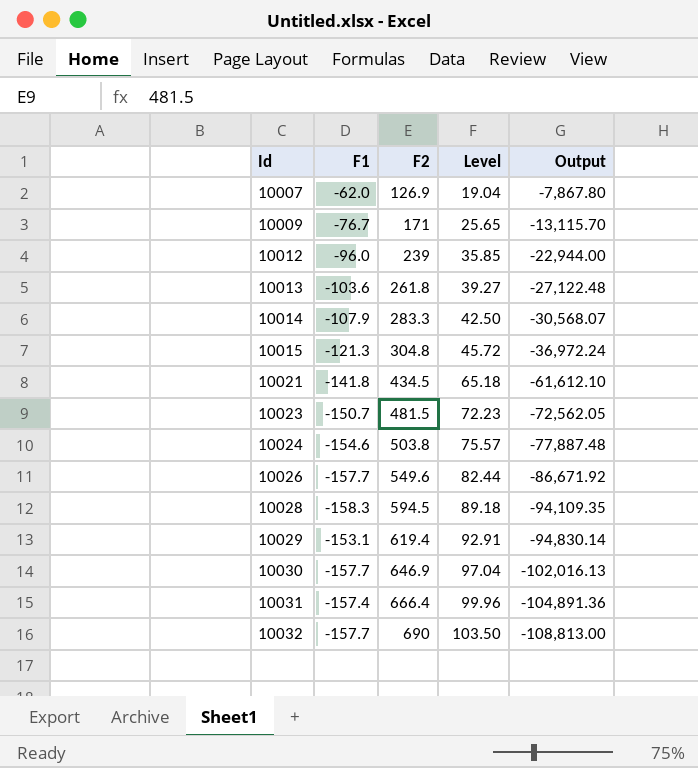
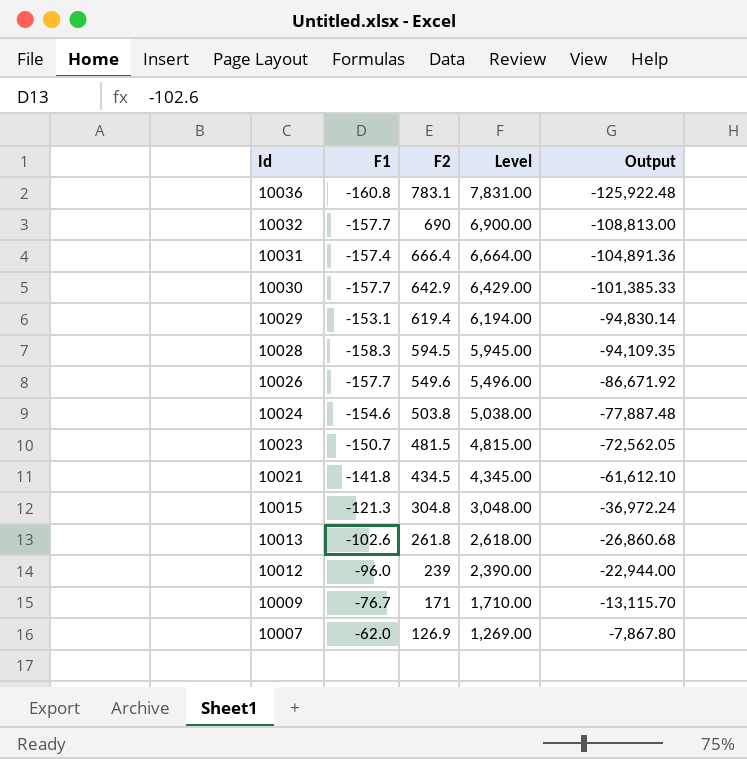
row order: Id ascending -> Id descending
column Level | formula: [F2] * 0.15 -> [F2] * 10
row 10014: -107.9 | 283.3 | 42.50 | -30,568.07 -> none
row 10036: none -> -160.8 | 783.1 | 7,831.00 | -125,922.48
10030 | F2: 646.9 -> 642.9
10030 | Output: -102,016.13 -> -101,385.33
10013 | F1: -103.6 -> -102.6
10013 | Output: -27,122.48 -> -26,860.68

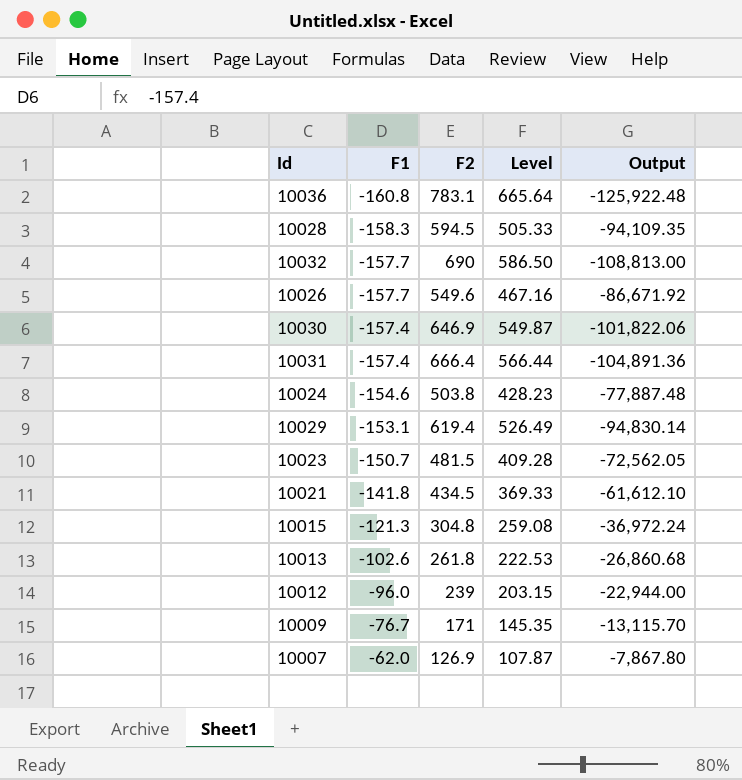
row order: Id descending -> F1 ascending
column Level | formula: [F2] * 10 -> [F2] * 0.85
10030 | F1: -157.7 -> -157.4
10030 | F2: 642.9 -> 646.9
10030 | Output: -101,385.33 -> -101,822.06

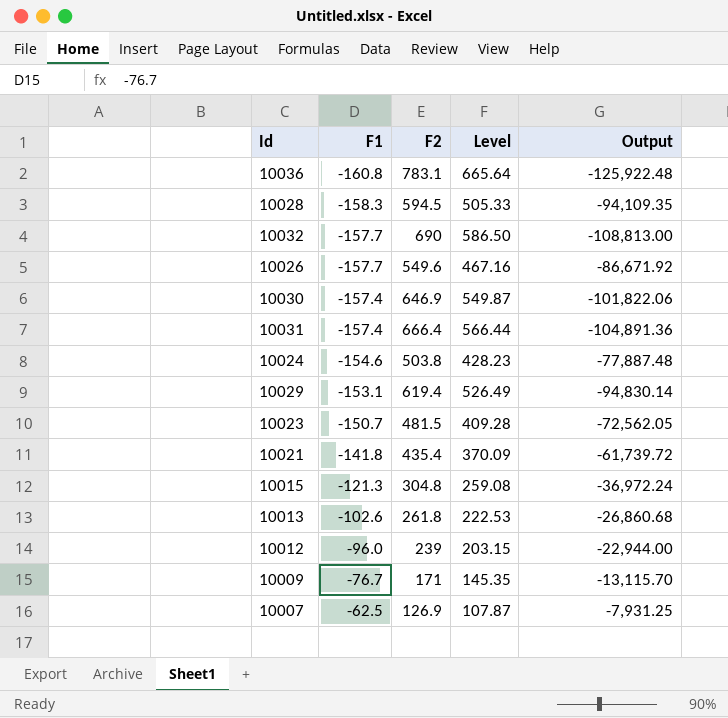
10021 | F2: 434.5 -> 435.4
10021 | Level: 369.33 -> 370.09
10021 | Output: -61,612.10 -> -61,739.72
10007 | F1: -62.0 -> -62.5
10007 | Output: -7,867.80 -> -7,931.25

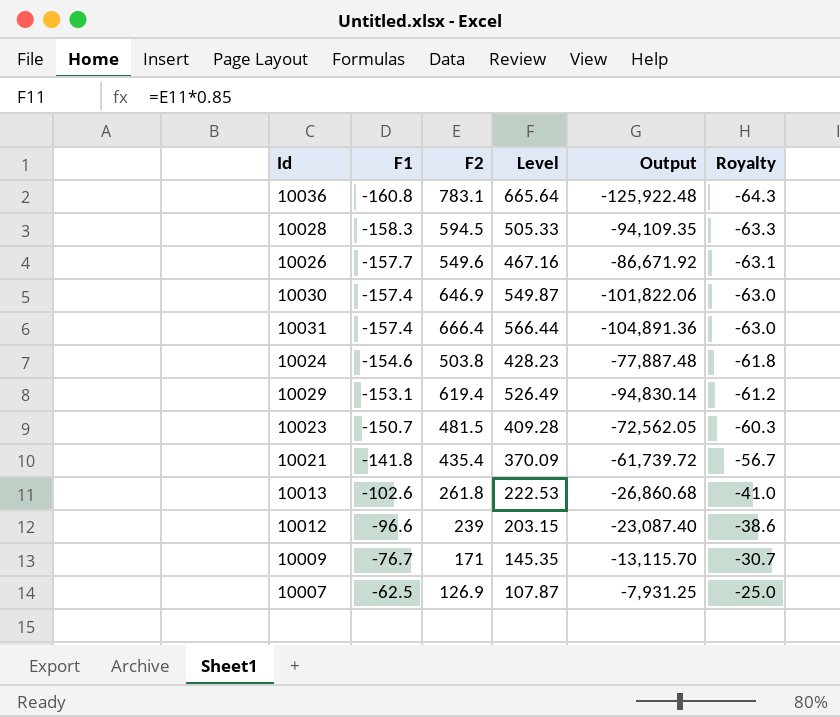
column Royalty | formula: none -> [F1] * 0.4
row 10032: -157.7 | 690 | 586.50 | -108,813.00 -> none
row 10015: -121.3 | 304.8 | 259.08 | -36,972.24 -> none
10012 | F1: -96.0 -> -96.6
10012 | Output: -22,944.00 -> -23,087.40

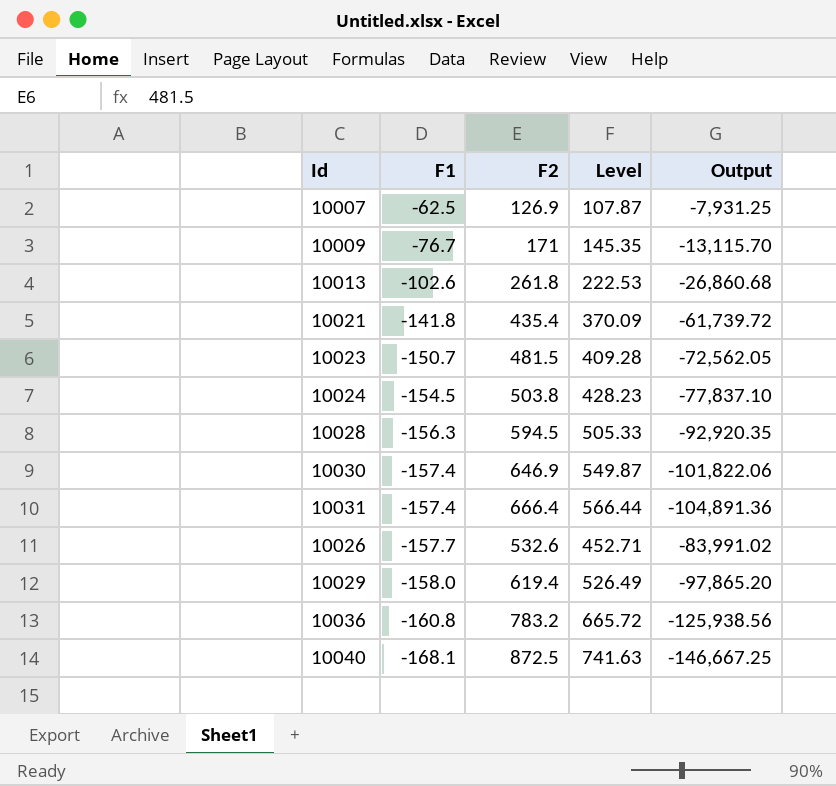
row order: F1 ascending -> F1 descending
column Royalty | formula: [F1] * 0.4 -> none
row 10012: -96.6 | 239 | 203.15 | -23,087.40 | -38.6 -> none
10024 | F1: -154.6 -> -154.5
10024 | Output: -77,887.48 -> -77,837.10
10028 | F1: -158.3 -> -156.3
10028 | Output: -94,109.35 -> -92,920.35
10026 | F2: 549.6 -> 532.6
10026 | Level: 467.16 -> 452.71
10026 | Output: -86,671.92 -> -83,991.02
10029 | F1: -153.1 -> -158.0
10029 | Output: -94,830.14 -> -97,865.20
10036 | F2: 783.1 -> 783.2
10036 | Level: 665.64 -> 665.72
10036 | Output: -125,922.48 -> -125,938.56
row 10040: none -> -168.1 | 872.5 | 741.63 | -146,667.25

